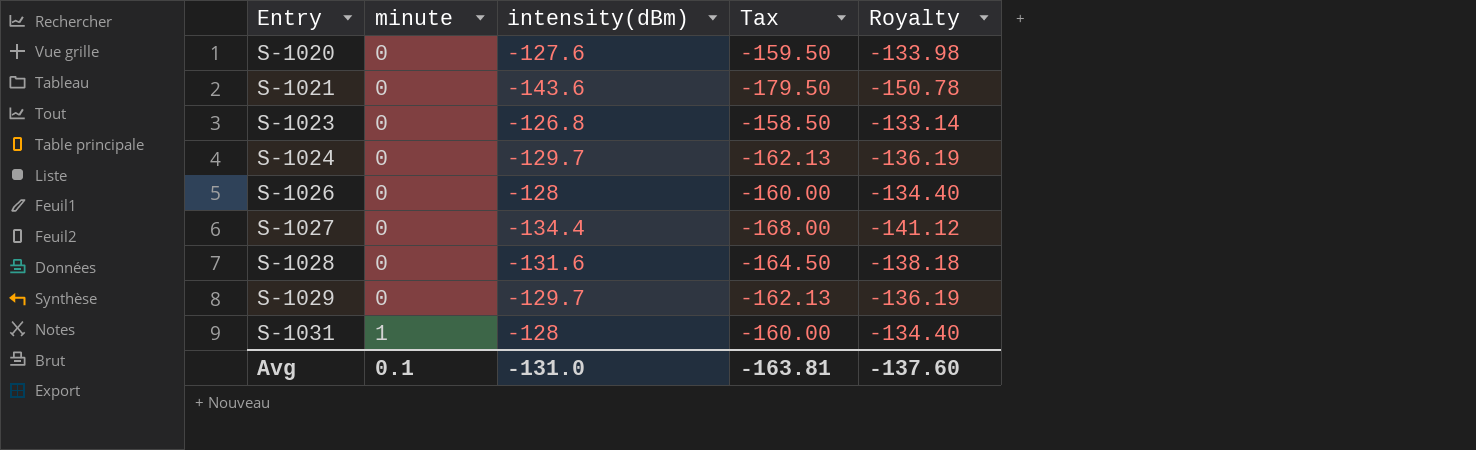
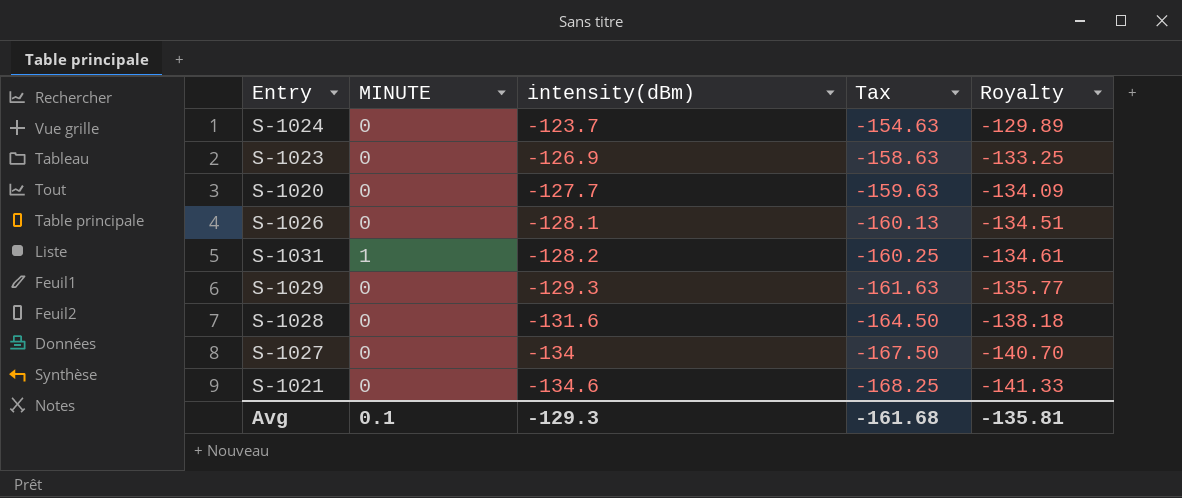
row order: Entry ascending -> intensity(dBm) descending
column name: minute -> MINUTE
S-1024 | intensity(dBm): -129.7 -> -123.7
S-1024 | Tax: -162.13 -> -154.63
S-1024 | Royalty: -136.19 -> -129.89
S-1023 | intensity(dBm): -126.8 -> -126.9
S-1023 | Tax: -158.50 -> -158.63
S-1023 | Royalty: -133.14 -> -133.25
S-1020 | intensity(dBm): -127.6 -> -127.7
S-1020 | Tax: -159.50 -> -159.63
S-1020 | Royalty: -133.98 -> -134.09
S-1026 | intensity(dBm): -128 -> -128.1
S-1026 | Tax: -160.00 -> -160.13
S-1026 | Royalty: -134.40 -> -134.51
S-1031 | intensity(dBm): -128 -> -128.2
S-1031 | Tax: -160.00 -> -160.25
S-1031 | Royalty: -134.40 -> -134.61
S-1029 | intensity(dBm): -129.7 -> -129.3
S-1029 | Tax: -162.13 -> -161.63
S-1029 | Royalty: -136.19 -> -135.77
S-1027 | intensity(dBm): -134.4 -> -134
S-1027 | Tax: -168.00 -> -167.50
S-1027 | Royalty: -141.12 -> -140.70
S-1021 | intensity(dBm): -143.6 -> -134.6
S-1021 | Tax: -179.50 -> -168.25
S-1021 | Royalty: -150.78 -> -141.33
Avg | intensity(dBm): -131.0 -> -129.3
Avg | Tax: -163.81 -> -161.68
Avg | Royalty: -137.60 -> -135.81

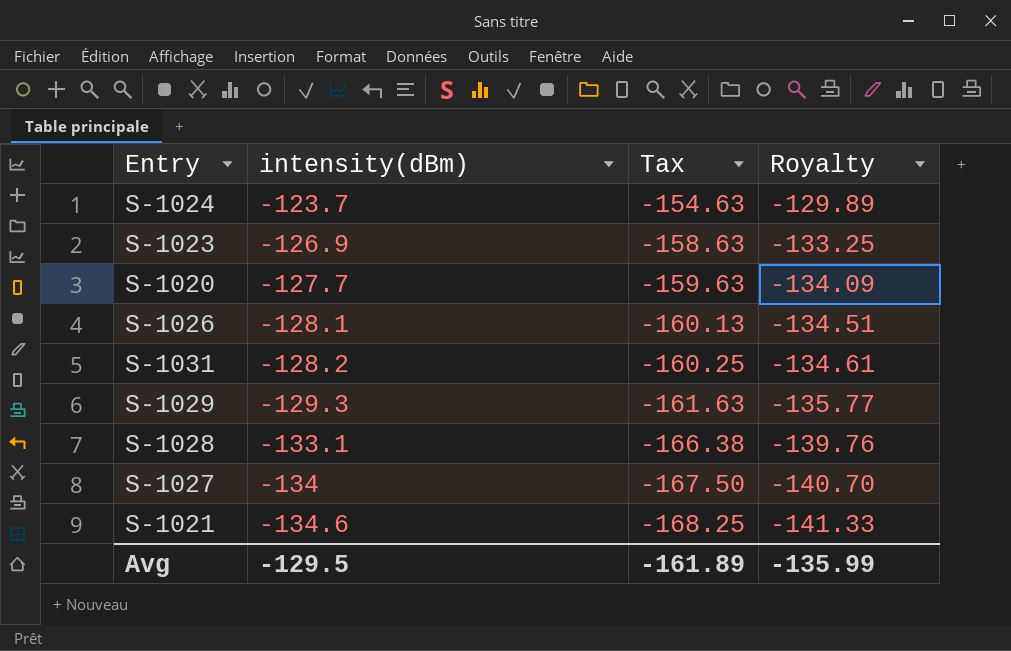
column MINUTE | position: 2 -> none
S-1028 | intensity(dBm): -131.6 -> -133.1
S-1028 | Tax: -164.50 -> -166.38
S-1028 | Royalty: -138.18 -> -139.76
Avg | intensity(dBm): -129.3 -> -129.5
Avg | Tax: -161.68 -> -161.89
Avg | Royalty: -135.81 -> -135.99

